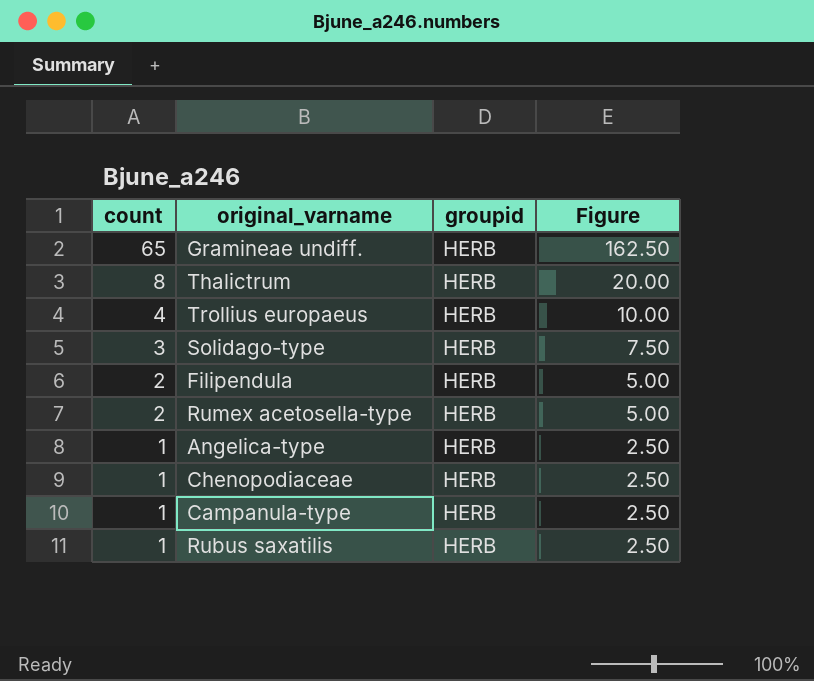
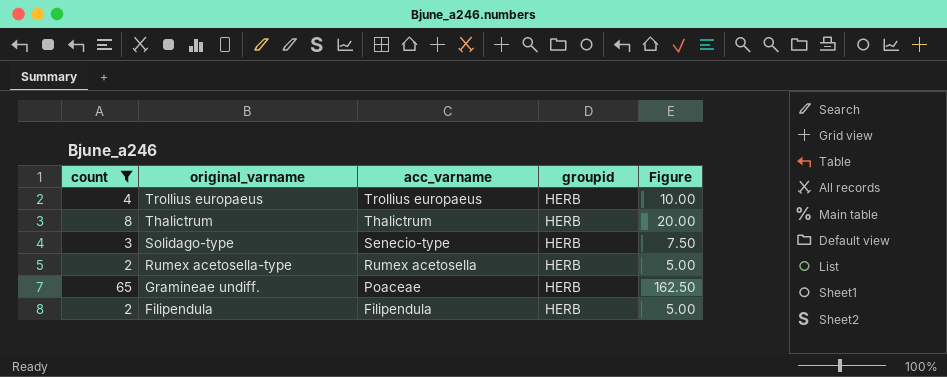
filter: none -> count != 1
row order: count descending -> original_varname descending
column acc_varname | position: none -> 3

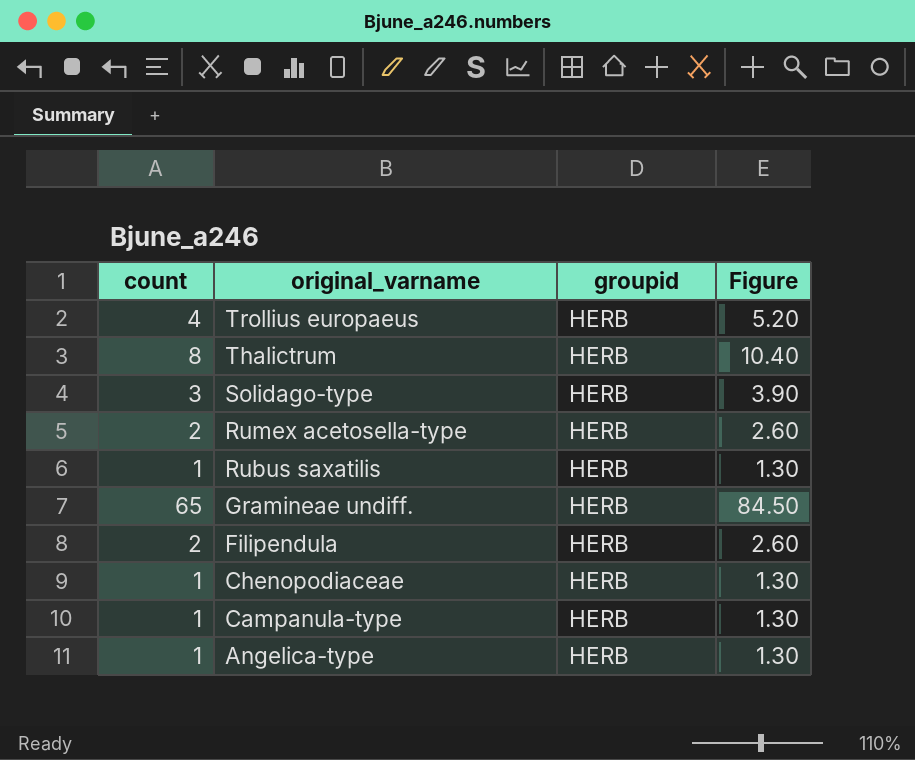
filter: count != 1 -> none
column acc_varname | position: 3 -> none
column Figure | formula: [count] * 2.5 -> [count] * 1.3

